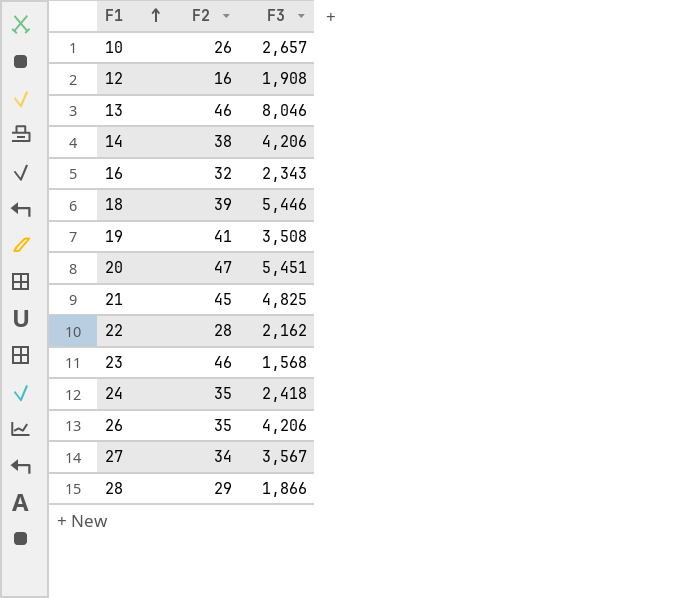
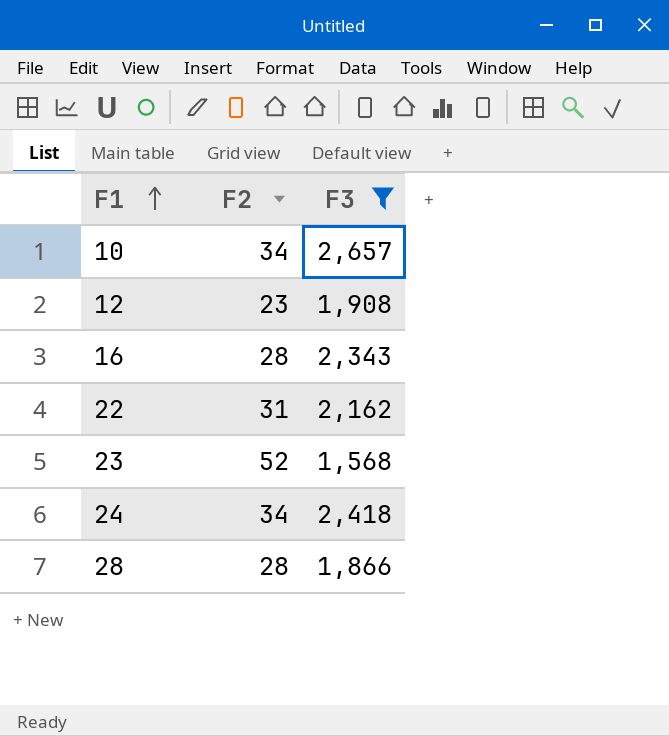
filter: none -> F3 <= 2,657
10 | F2: 26 -> 34
12 | F2: 16 -> 23
16 | F2: 32 -> 28
22 | F2: 28 -> 31
23 | F2: 46 -> 52
24 | F2: 35 -> 34
28 | F2: 29 -> 28

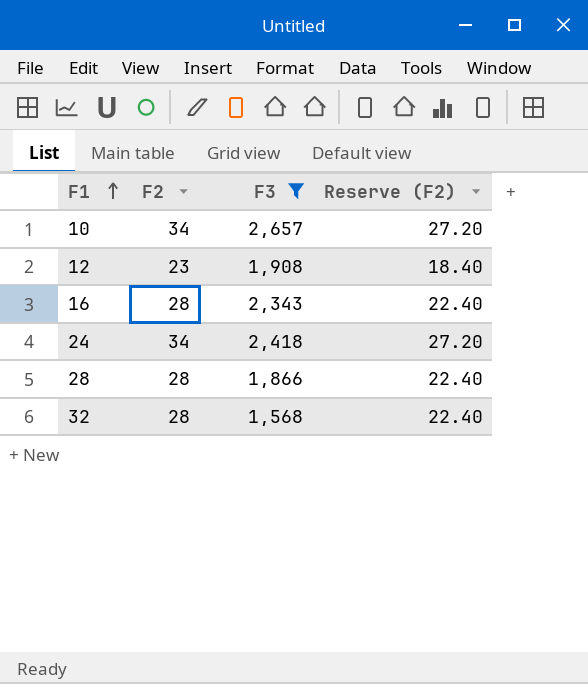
column Reserve (F2) | formula: none -> [F2] * 0.8
row 22: 31 | 2,162 -> none
row 23: 52 | 1,568 -> none
row 32: none -> 28 | 1,568 | 22.40

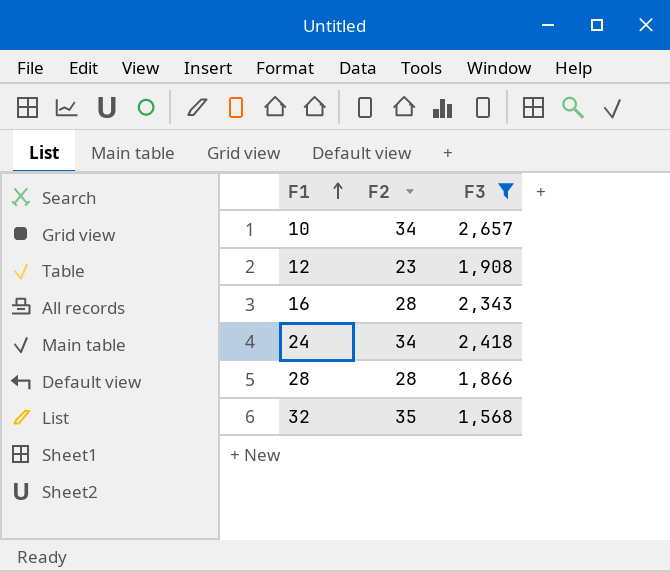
column Reserve (F2) | formula: [F2] * 0.8 -> none
32 | F2: 28 -> 35

